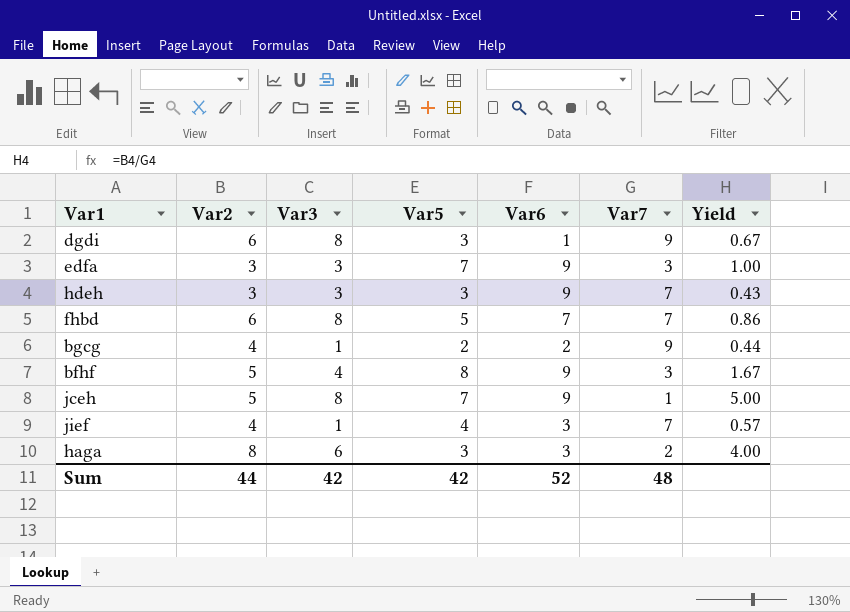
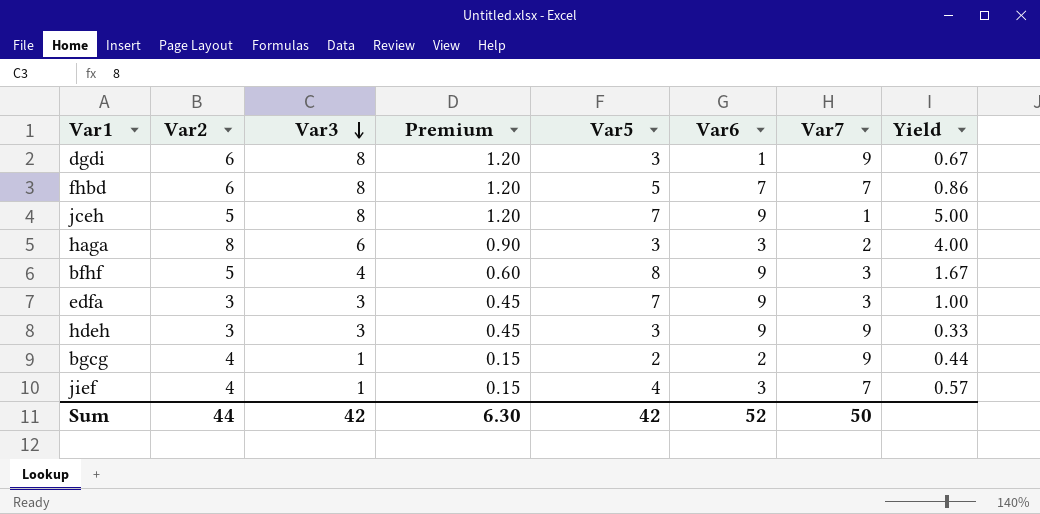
row order: none -> Var3 descending
column Premium | formula: none -> [Var3] * 0.15
hdeh | Var7: 7 -> 9
hdeh | Yield: 0.43 -> 0.33
Sum | Var7: 48 -> 50

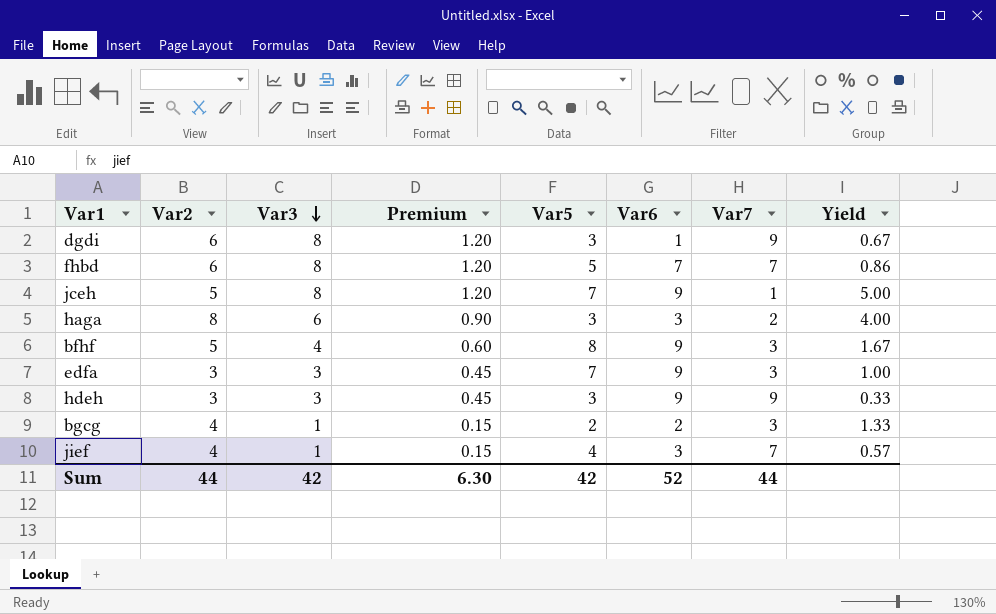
bgcg | Var7: 9 -> 3
bgcg | Yield: 0.44 -> 1.33
Sum | Var7: 50 -> 44

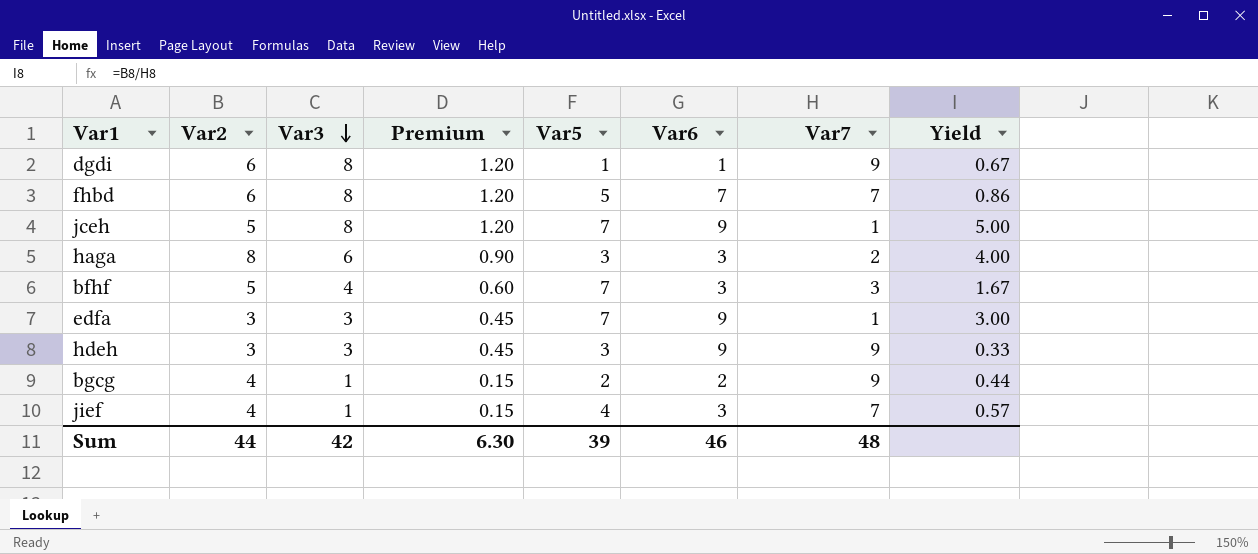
dgdi | Var5: 3 -> 1
bfhf | Var5: 8 -> 7
bfhf | Var6: 9 -> 3
edfa | Var7: 3 -> 1
edfa | Yield: 1.00 -> 3.00
bgcg | Var7: 3 -> 9
bgcg | Yield: 1.33 -> 0.44
Sum | Var5: 42 -> 39
Sum | Var6: 52 -> 46
Sum | Var7: 44 -> 48

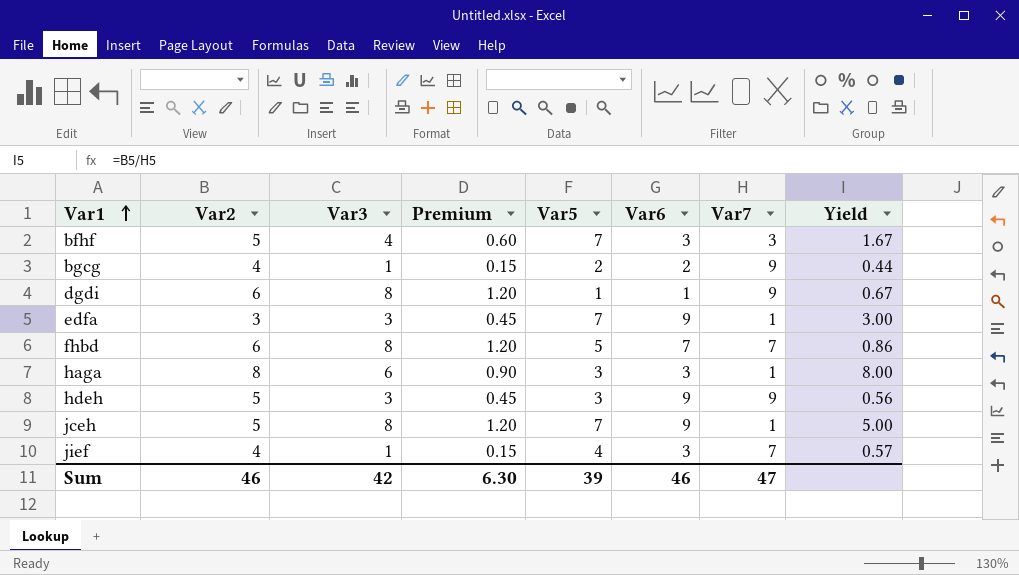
row order: Var3 descending -> Var1 ascending
haga | Var7: 2 -> 1
haga | Yield: 4.00 -> 8.00
hdeh | Var2: 3 -> 5
hdeh | Yield: 0.33 -> 0.56
Sum | Var2: 44 -> 46
Sum | Var7: 48 -> 47

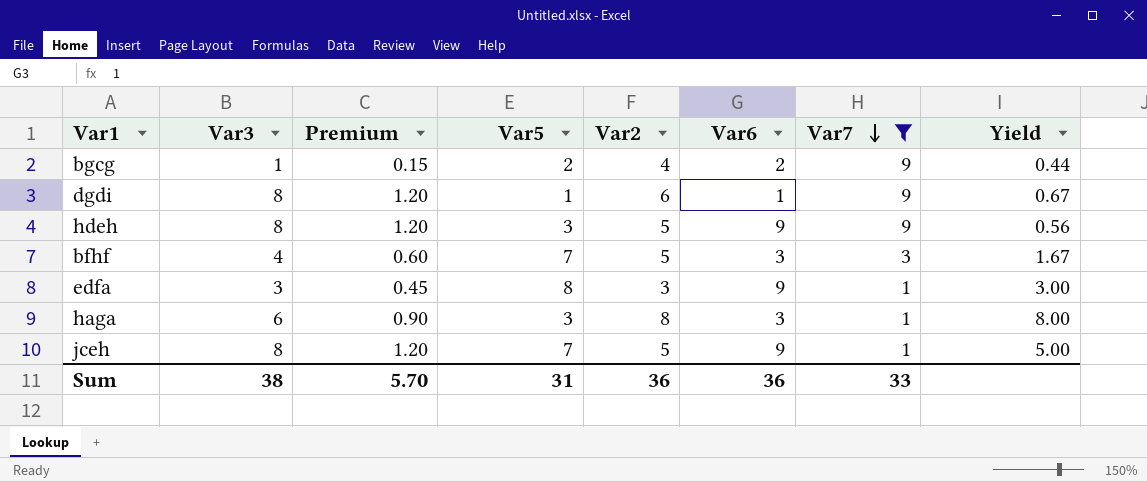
filter: none -> Var7 != 7
row order: Var1 ascending -> Var7 descending
column Var2 | position: 2 -> 5
hdeh | Var3: 3 -> 8
hdeh | Premium: 0.45 -> 1.20
edfa | Var5: 7 -> 8
Sum | Var3: 42 -> 38
Sum | Premium: 6.30 -> 5.70
Sum | Var5: 39 -> 31
Sum | Var2: 46 -> 36
Sum | Var6: 46 -> 36
Sum | Var7: 47 -> 33

